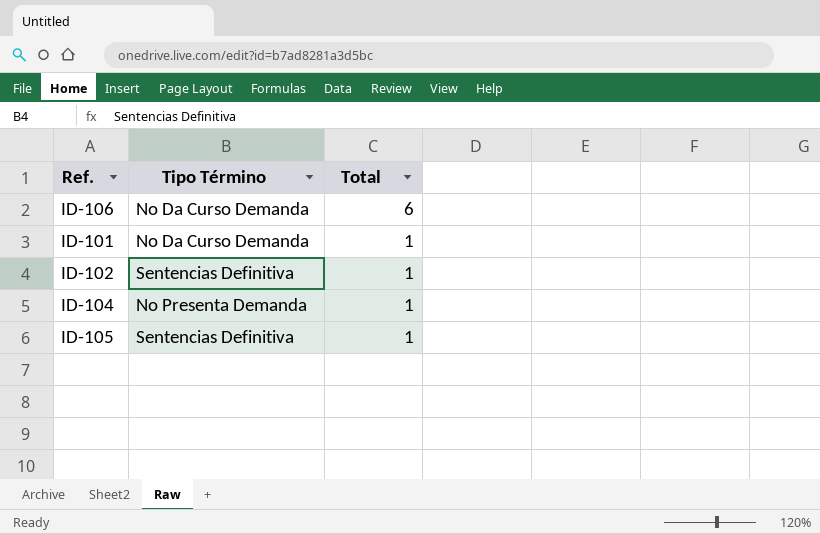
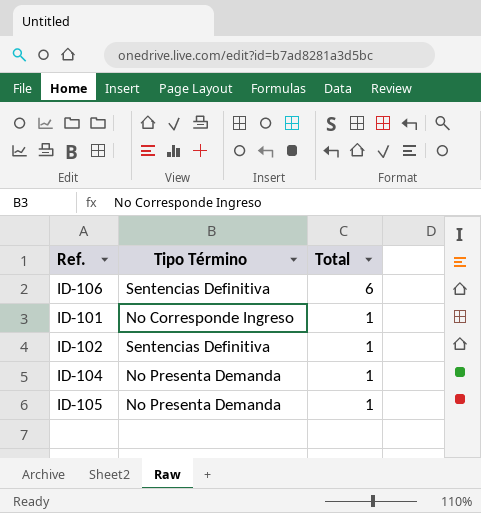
ID-106 | Tipo Término: No Da Curso Demanda -> Sentencias Definitiva
ID-101 | Tipo Término: No Da Curso Demanda -> No Corresponde Ingreso
ID-105 | Tipo Término: Sentencias Definitiva -> No Presenta Demanda

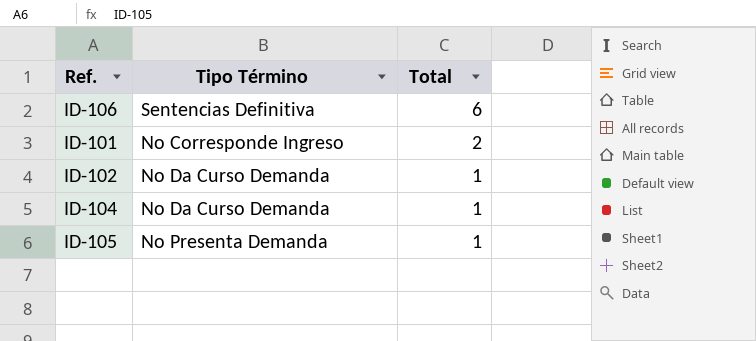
ID-101 | Total: 1 -> 2
ID-102 | Tipo Término: Sentencias Definitiva -> No Da Curso Demanda
ID-104 | Tipo Término: No Presenta Demanda -> No Da Curso Demanda

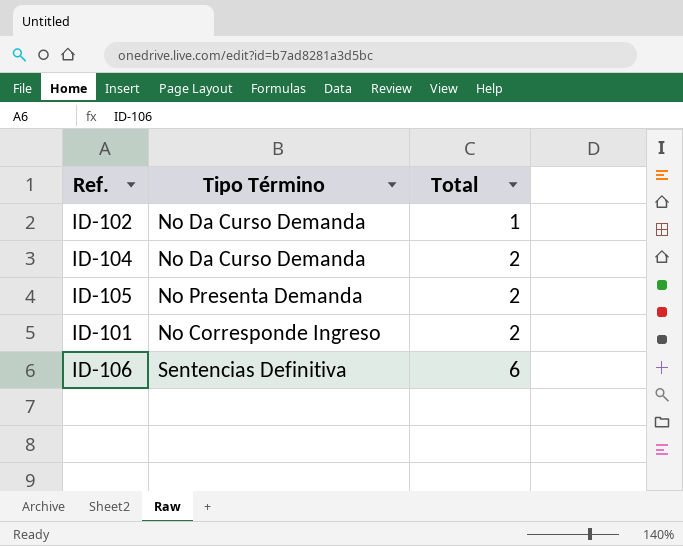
row order: Total descending -> Total ascending
ID-104 | Total: 1 -> 2
ID-105 | Total: 1 -> 2

